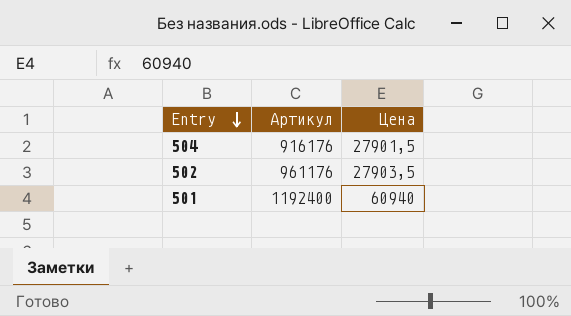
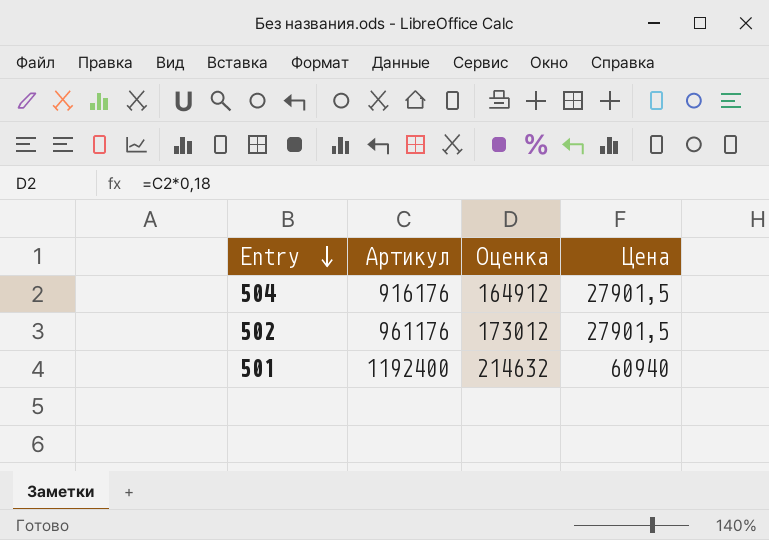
column Оценка | formula: none -> [Артикул] * 0,18
502 | Цена: 27903,5 -> 27901,5

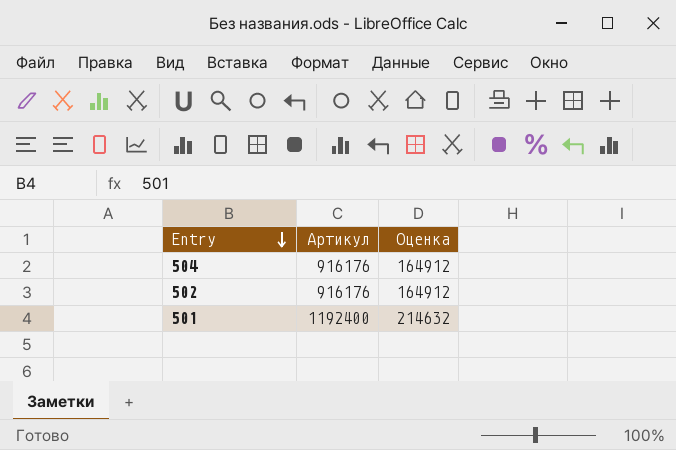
column Цена | position: 4 -> none
502 | Артикул: 961176 -> 916176
502 | Оценка: 173012 -> 164912

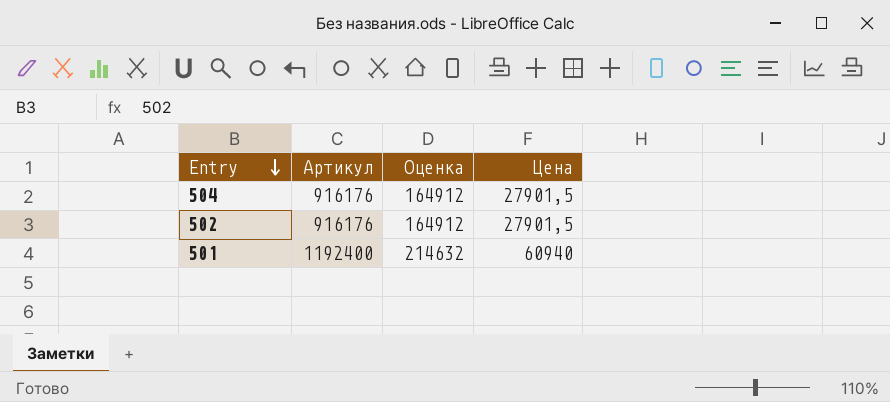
column Цена | position: none -> 4

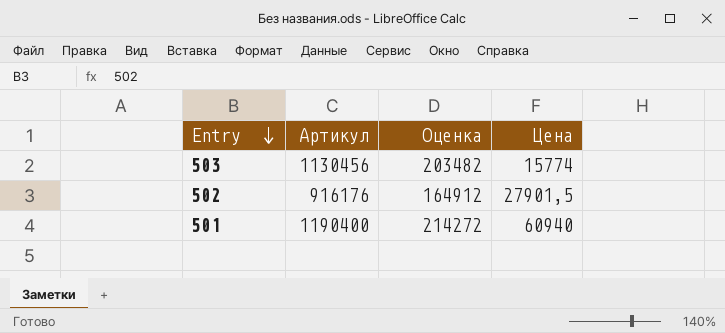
row 504: 916176 | 164912 | 27901,5 -> none
row 503: none -> 1130456 | 203482 | 15774
501 | Артикул: 1192400 -> 1190400
501 | Оценка: 214632 -> 214272

